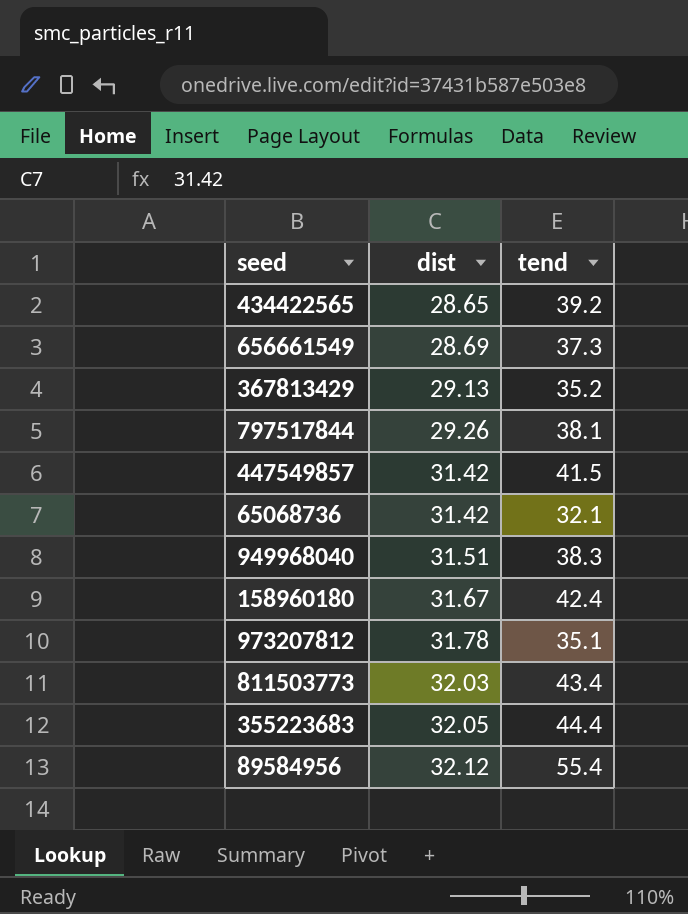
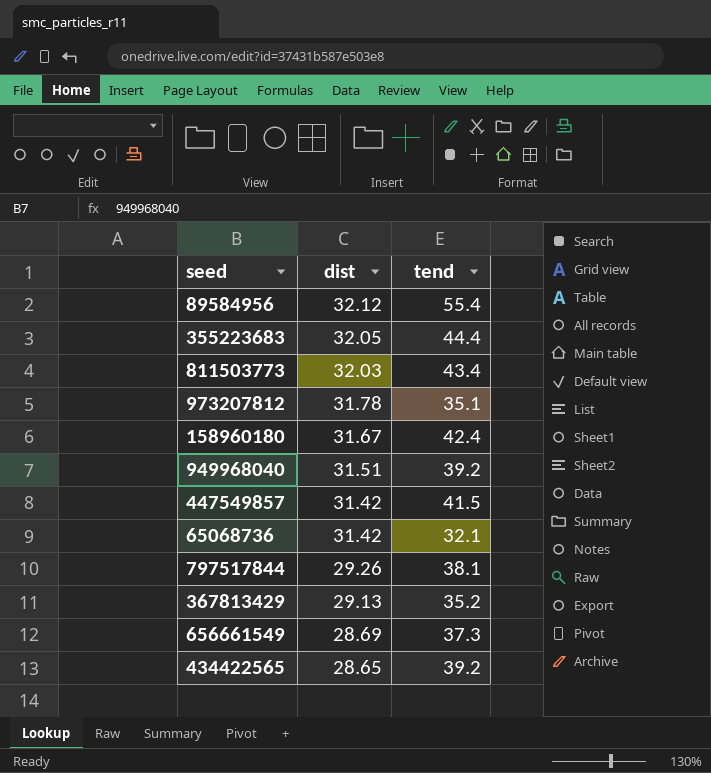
row order: dist ascending -> dist descending
949968040 | tend: 38.3 -> 39.2

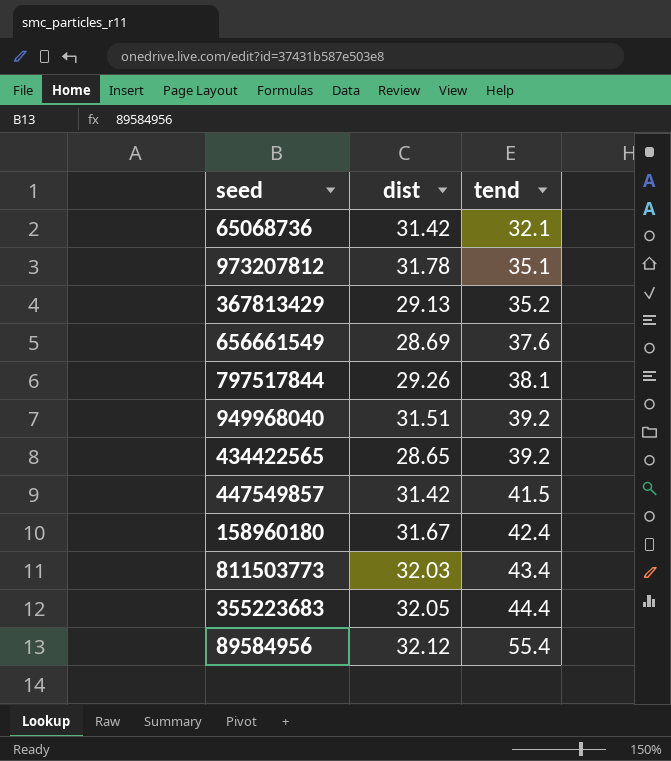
row order: dist descending -> tend ascending
656661549 | tend: 37.3 -> 37.6

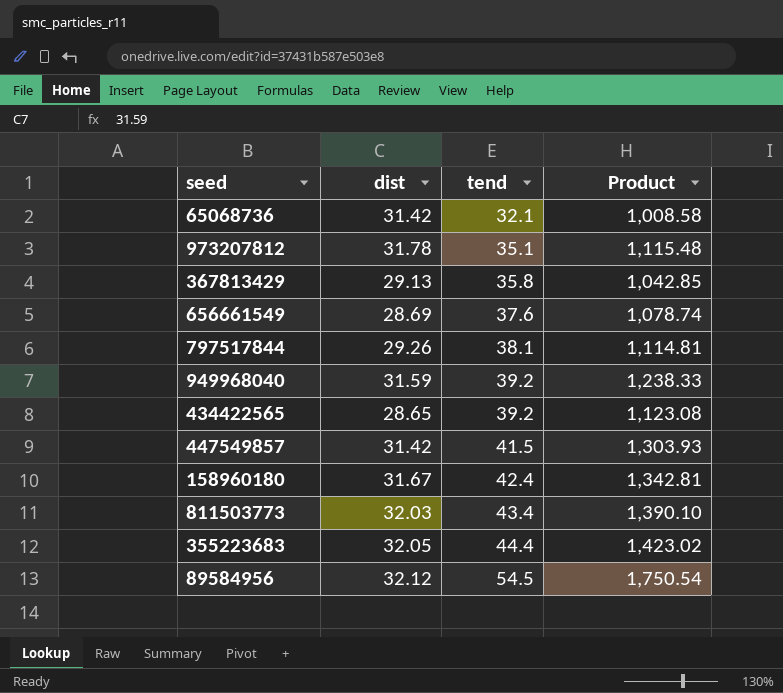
column Product | formula: none -> [dist] * [tend]
367813429 | tend: 35.2 -> 35.8
949968040 | dist: 31.51 -> 31.59
89584956 | tend: 55.4 -> 54.5

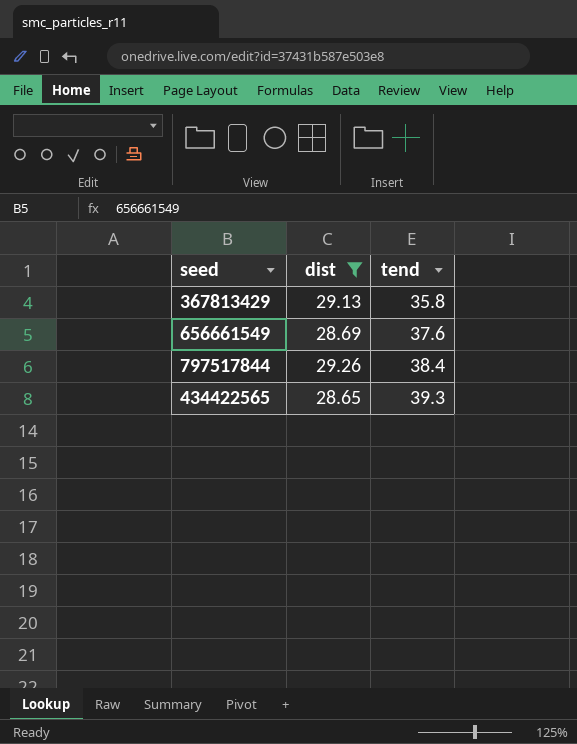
filter: none -> dist <= 29.26
column Product | formula: [dist] * [tend] -> none
797517844 | tend: 38.1 -> 38.4
434422565 | tend: 39.2 -> 39.3

